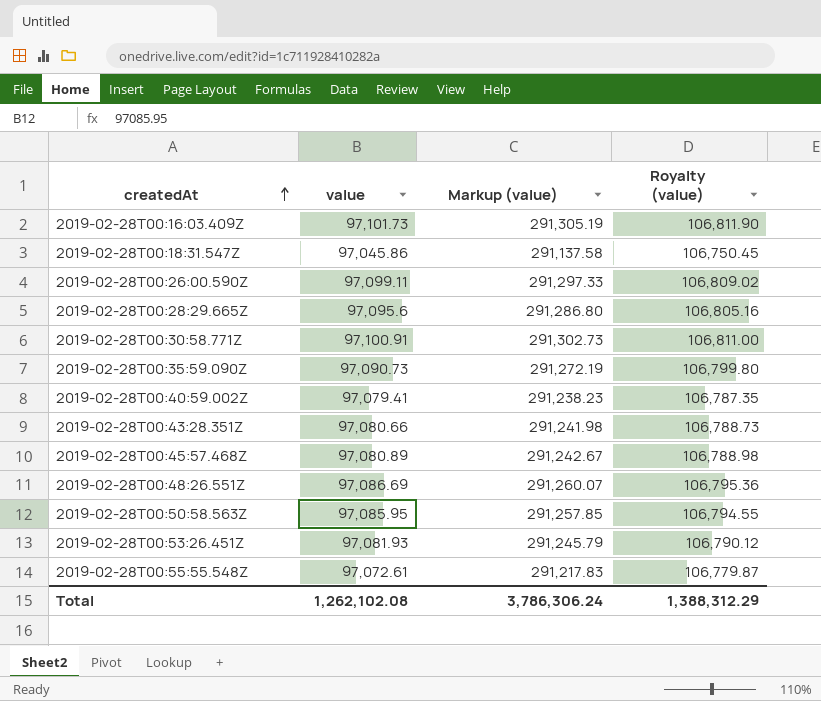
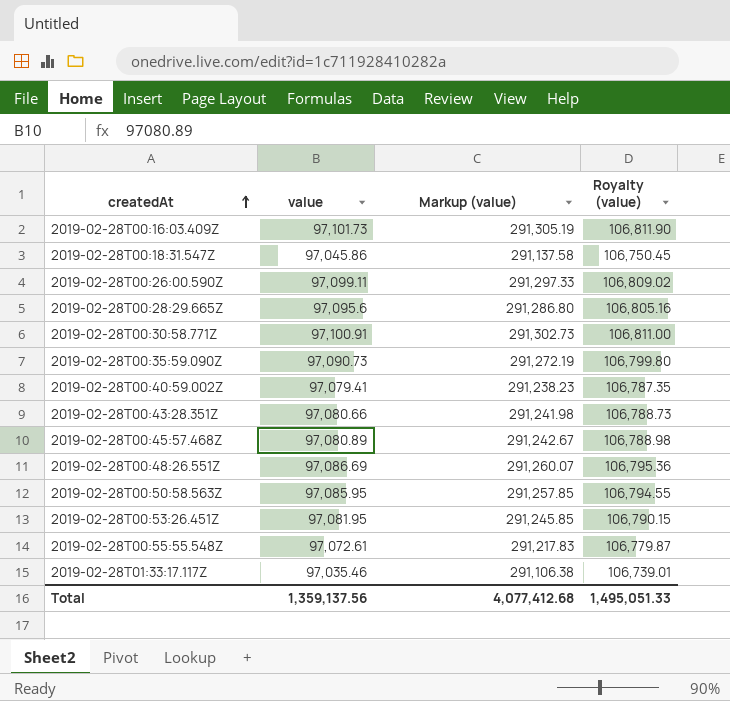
2019-02-28T00:53:26.451Z | value: 97,081.93 -> 97,081.95
2019-02-28T00:53:26.451Z | Markup (value): 291,245.79 -> 291,245.85
2019-02-28T00:53:26.451Z | Royalty (value): 106,790.12 -> 106,790.15
row 2019-02-28T01:33:17.117Z: none -> 97,035.46 | 291,106.38 | 106,739.01
Total | value: 1,262,102.08 -> 1,359,137.56
Total | Markup (value): 3,786,306.24 -> 4,077,412.68
Total | Royalty (value): 1,388,312.29 -> 1,495,051.33

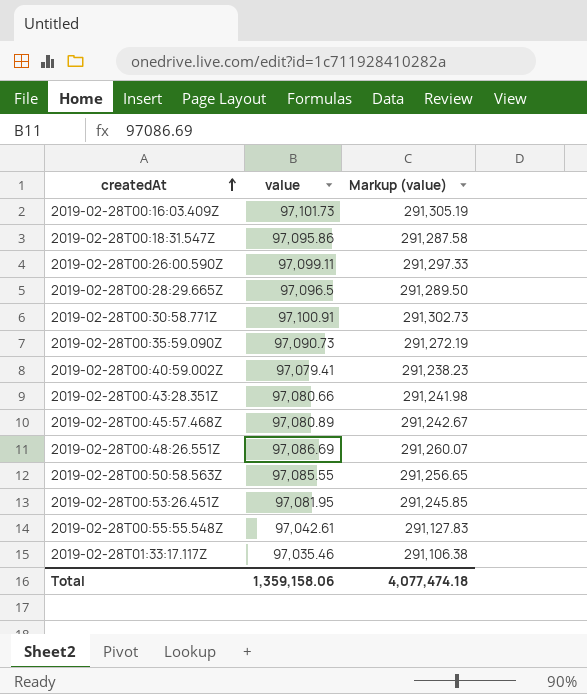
column Royalty (value) | formula: [value] * 1.1 -> none
2019-02-28T00:18:31.547Z | value: 97,045.86 -> 97,095.86
2019-02-28T00:18:31.547Z | Markup (value): 291,137.58 -> 291,287.58
2019-02-28T00:28:29.665Z | value: 97,095.6 -> 97,096.5
2019-02-28T00:28:29.665Z | Markup (value): 291,286.80 -> 291,289.50
2019-02-28T00:50:58.563Z | value: 97,085.95 -> 97,085.55
2019-02-28T00:50:58.563Z | Markup (value): 291,257.85 -> 291,256.65
2019-02-28T00:55:55.548Z | value: 97,072.61 -> 97,042.61
2019-02-28T00:55:55.548Z | Markup (value): 291,217.83 -> 291,127.83
Total | value: 1,359,137.56 -> 1,359,158.06
Total | Markup (value): 4,077,412.68 -> 4,077,474.18

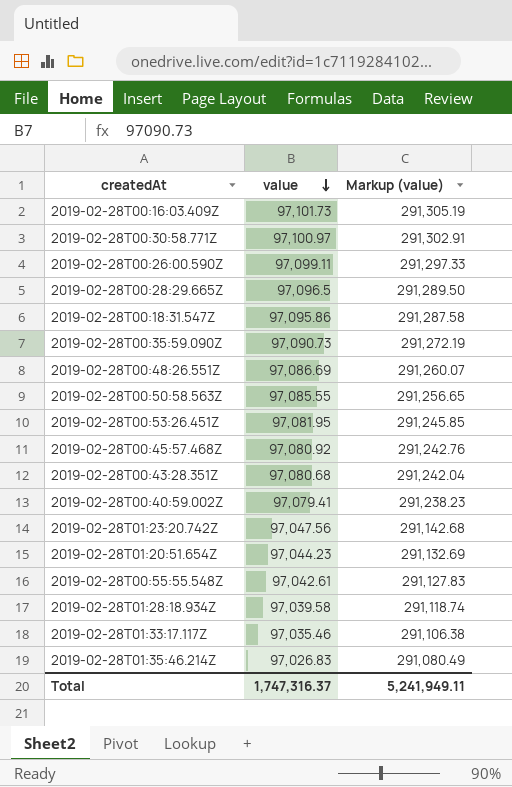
row order: createdAt ascending -> value descending
2019-02-28T00:30:58.771Z | value: 97,100.91 -> 97,100.97
2019-02-28T00:30:58.771Z | Markup (value): 291,302.73 -> 291,302.91
2019-02-28T00:45:57.468Z | value: 97,080.89 -> 97,080.92
2019-02-28T00:45:57.468Z | Markup (value): 291,242.67 -> 291,242.76
2019-02-28T00:43:28.351Z | value: 97,080.66 -> 97,080.68
2019-02-28T00:43:28.351Z | Markup (value): 291,241.98 -> 291,242.04
row 2019-02-28T01:23:20.742Z: none -> 97,047.56 | 291,142.68
row 2019-02-28T01:20:51.654Z: none -> 97,044.23 | 291,132.69
row 2019-02-28T01:28:18.934Z: none -> 97,039.58 | 291,118.74
row 2019-02-28T01:35:46.214Z: none -> 97,026.83 | 291,080.49
Total | value: 1,359,158.06 -> 1,747,316.37
Total | Markup (value): 4,077,474.18 -> 5,241,949.11

